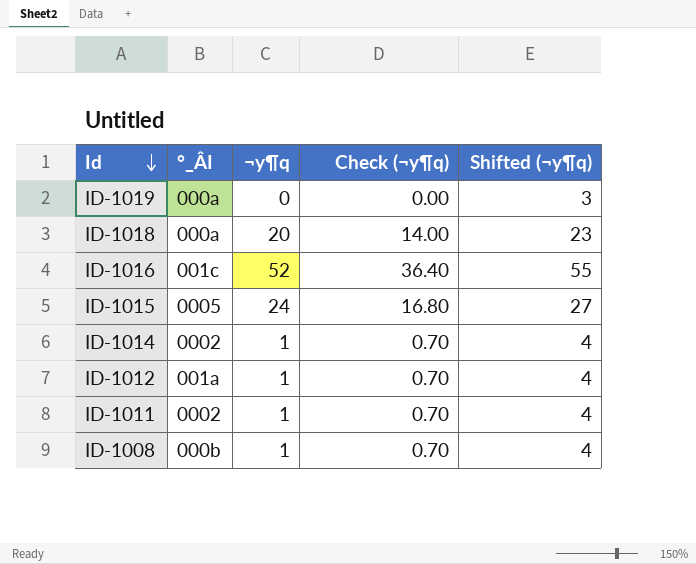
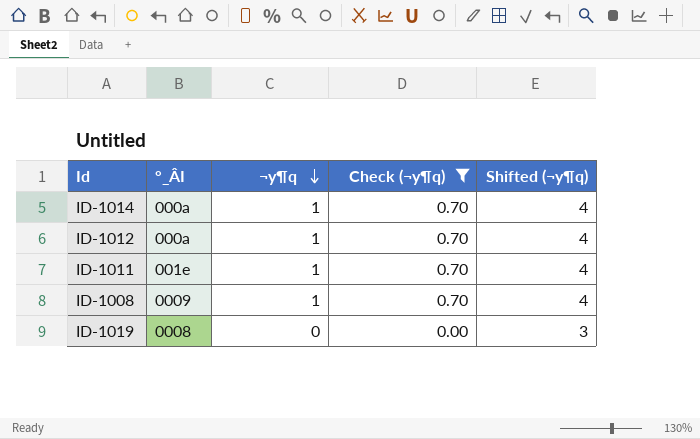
filter: none -> Check (¬y¶q) <= 0.70
row order: Id descending -> ¬y¶q descending
ID-1014 | °_ÂI: 0002 -> 000a
ID-1012 | °_ÂI: 001a -> 000a
ID-1011 | °_ÂI: 0002 -> 001e
ID-1008 | °_ÂI: 000b -> 0009
ID-1019 | °_ÂI: 000a -> 0008

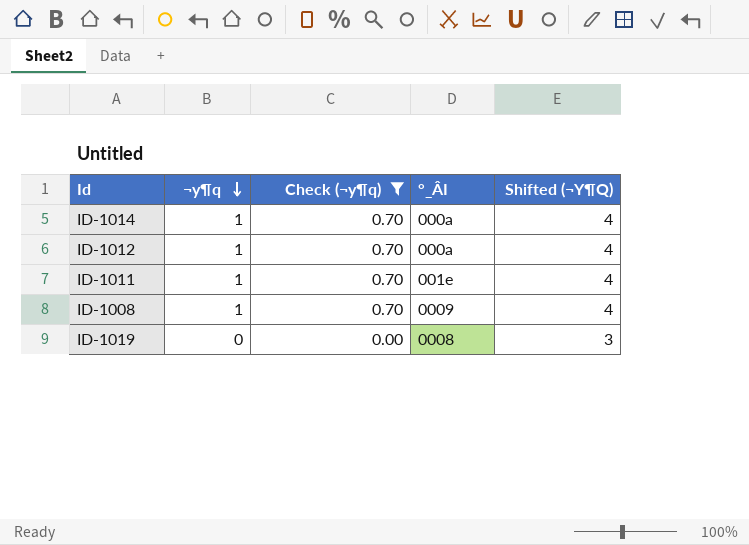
column °_ÂI | position: 2 -> 4
column name: Shifted (¬y¶q) -> Shifted (¬Y¶Q)

